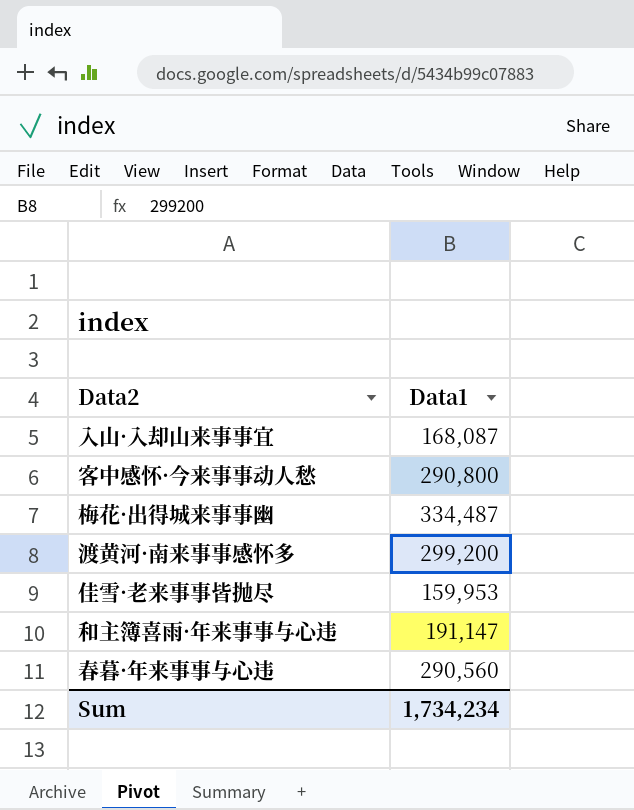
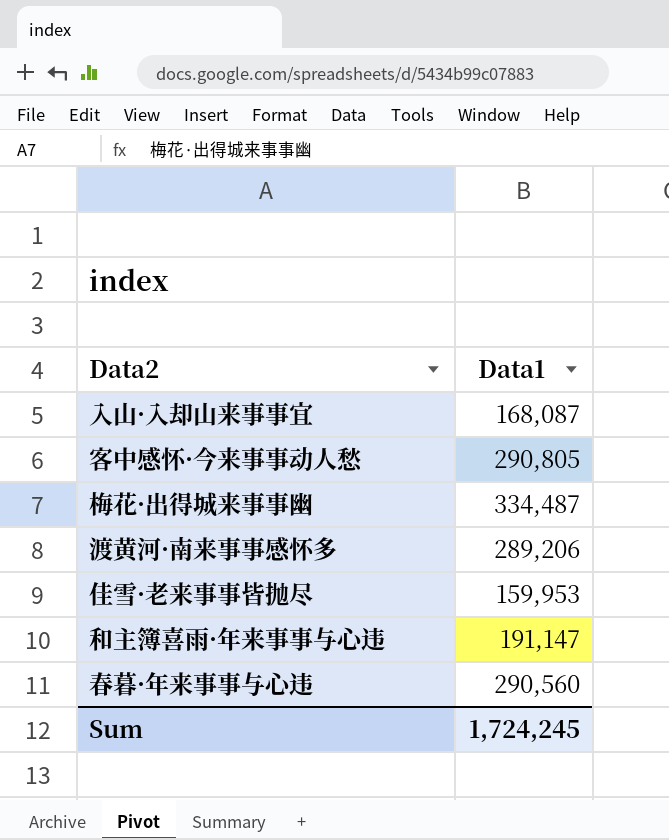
客中感怀·今来事事动人愁 | Data1: 290,800 -> 290,805
渡黄河·南来事事感怀多 | Data1: 299,200 -> 289,206
Sum | Data1: 1,734,234 -> 1,724,245

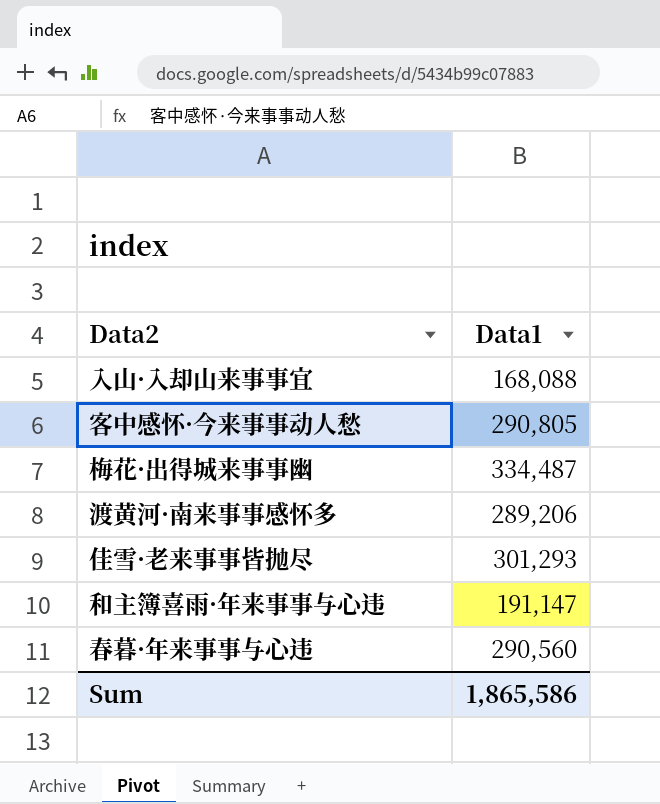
入山·入却山来事事宜 | Data1: 168,087 -> 168,088
佳雪·老来事事皆抛尽 | Data1: 159,953 -> 301,293
Sum | Data1: 1,724,245 -> 1,865,586

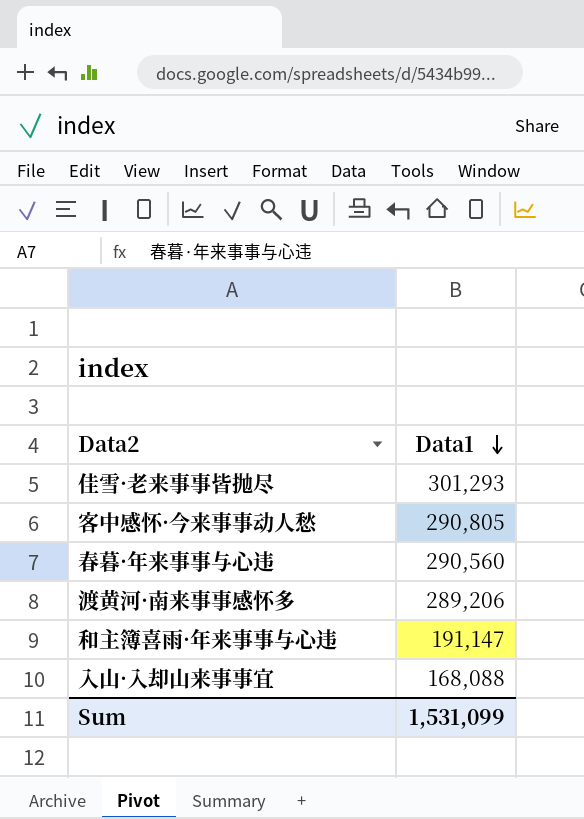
row order: none -> Data1 descending
row 梅花·出得城来事事幽: 334,487 -> none
Sum | Data1: 1,865,586 -> 1,531,099

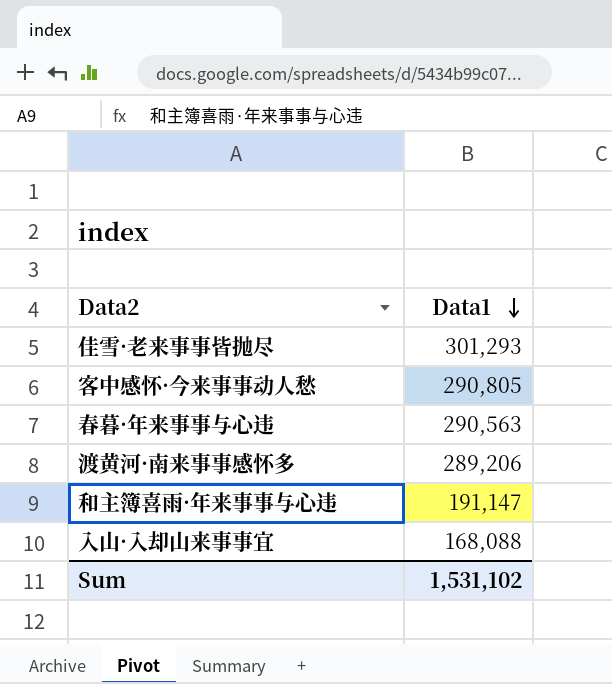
春暮·年来事事与心违 | Data1: 290,560 -> 290,563
Sum | Data1: 1,531,099 -> 1,531,102

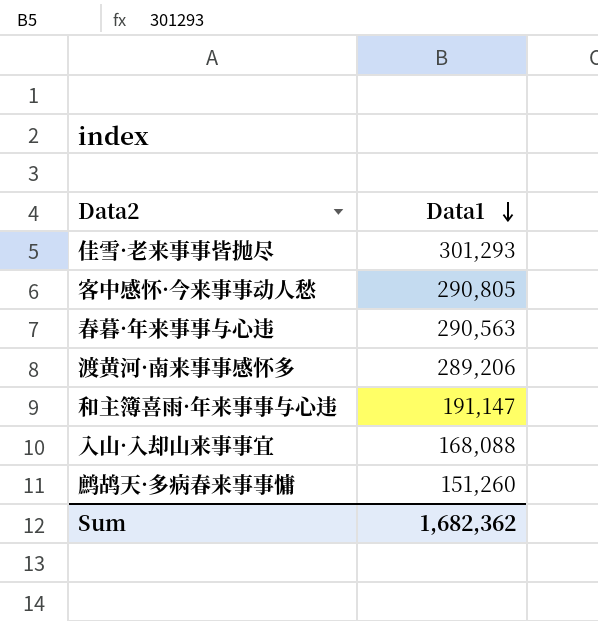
row 鹧鸪天·多病春来事事慵: none -> 151,260
Sum | Data1: 1,531,102 -> 1,682,362

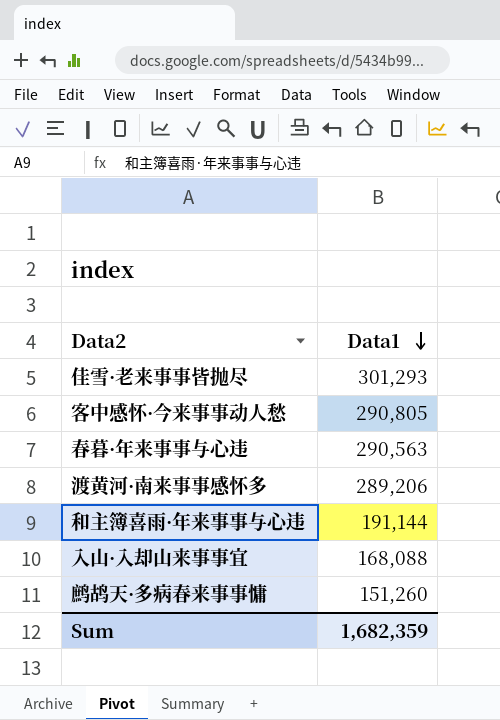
和主簿喜雨·年来事事与心违 | Data1: 191,147 -> 191,144
Sum | Data1: 1,682,362 -> 1,682,359

